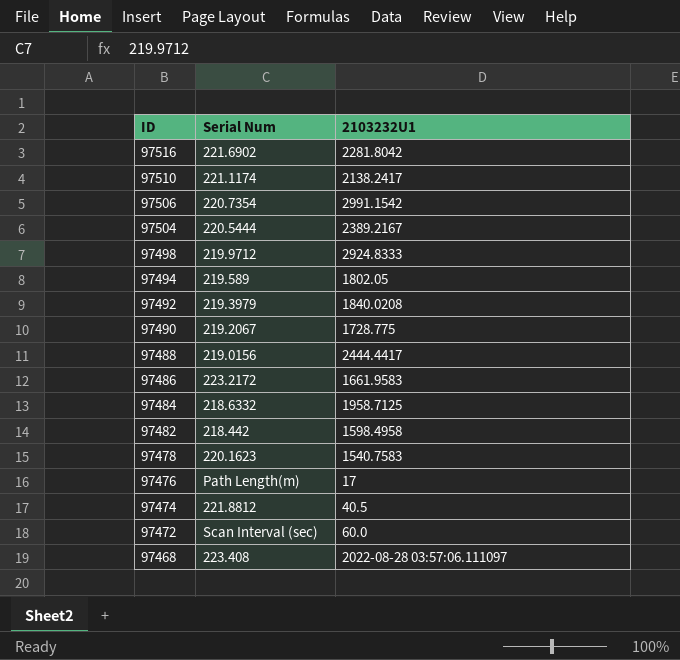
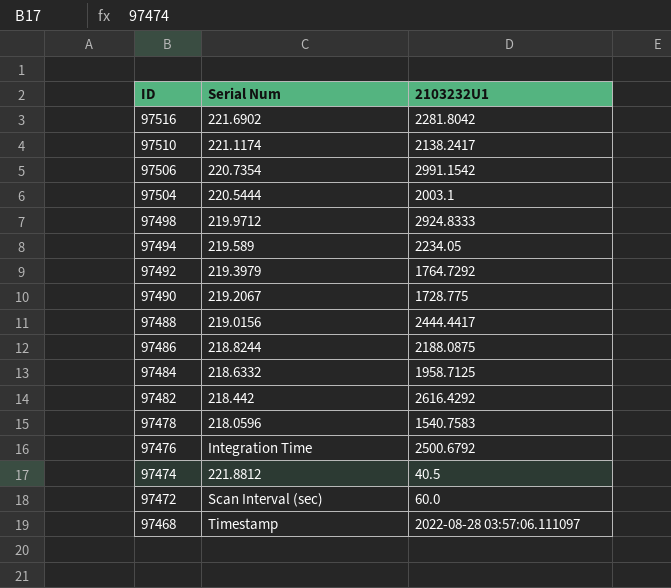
97504 | 2103232U1: 2389.2167 -> 2003.1
97494 | 2103232U1: 1802.05 -> 2234.05
97492 | 2103232U1: 1840.0208 -> 1764.7292
97486 | Serial Num: 223.2172 -> 218.8244
97486 | 2103232U1: 1661.9583 -> 2188.0875
97482 | 2103232U1: 1598.4958 -> 2616.4292
97478 | Serial Num: 220.1623 -> 218.0596
97476 | Serial Num: Path Length(m) -> Integration Time
97476 | 2103232U1: 17 -> 2500.6792
97468 | Serial Num: 223.408 -> Timestamp

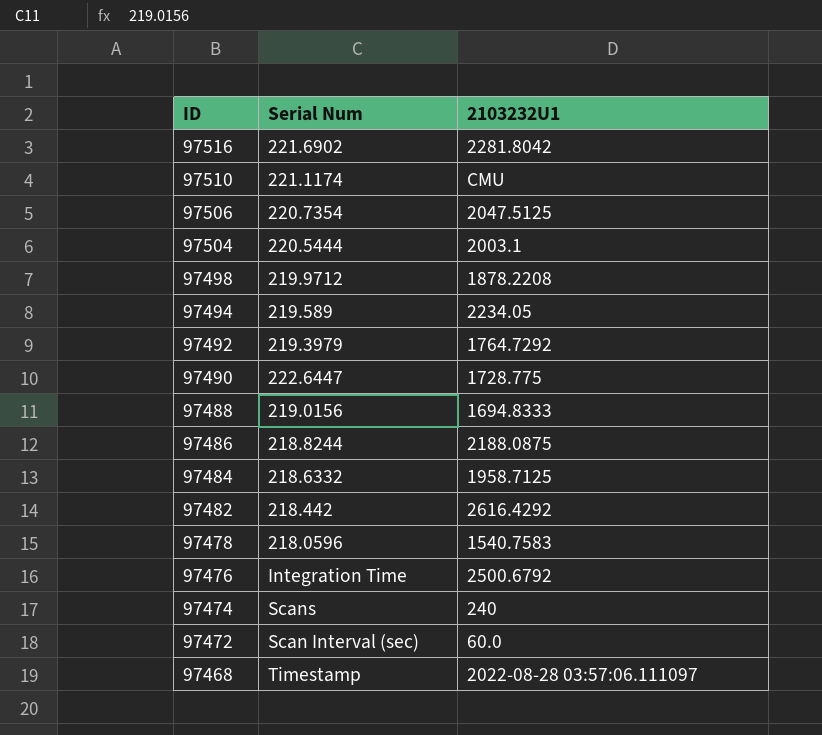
97510 | 2103232U1: 2138.2417 -> CMU
97506 | 2103232U1: 2991.1542 -> 2047.5125
97498 | 2103232U1: 2924.8333 -> 1878.2208
97490 | Serial Num: 219.2067 -> 222.6447
97488 | 2103232U1: 2444.4417 -> 1694.8333
97474 | Serial Num: 221.8812 -> Scans
97474 | 2103232U1: 40.5 -> 240

